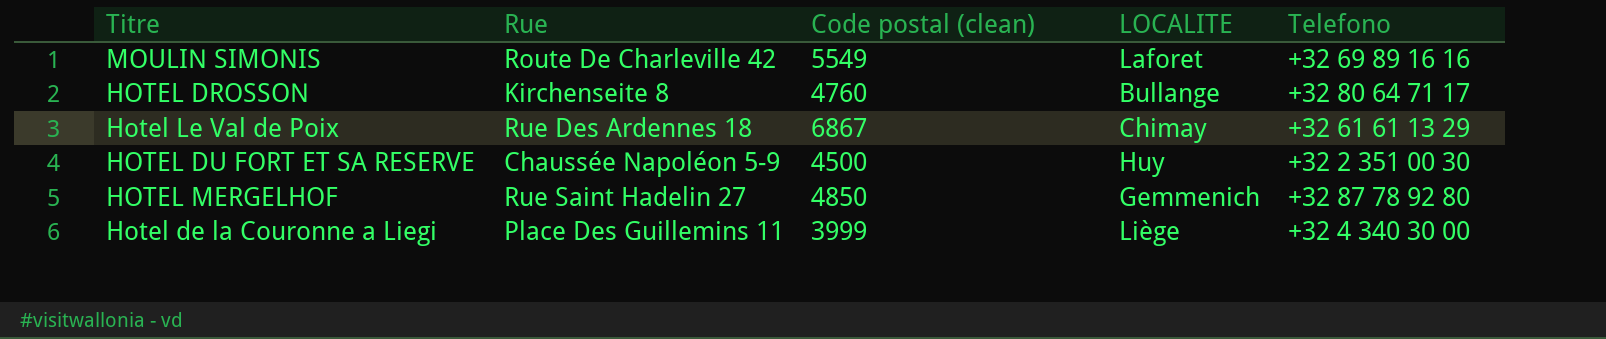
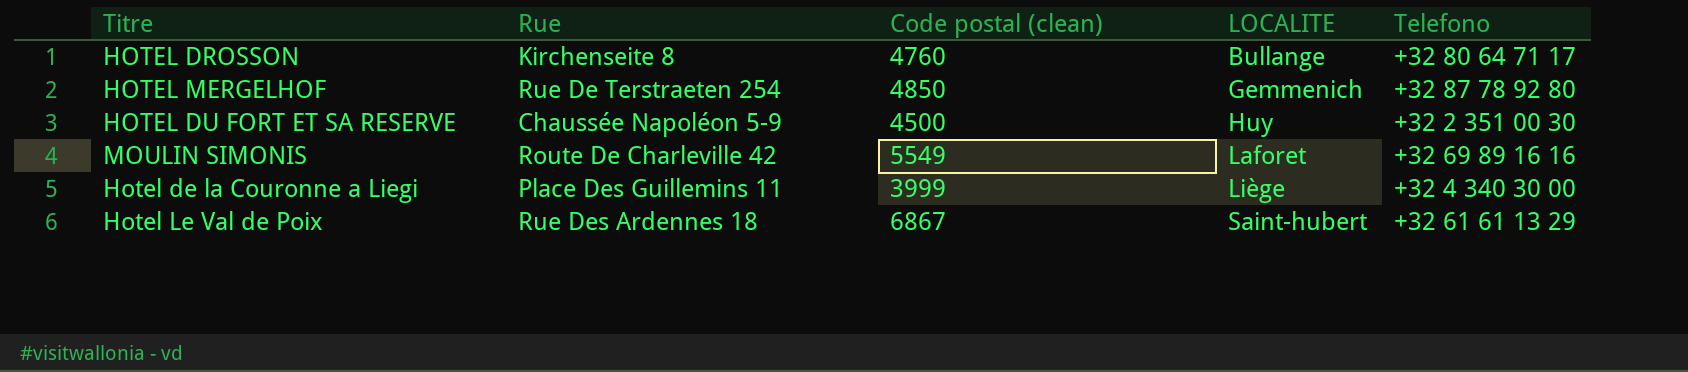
row order: none -> LOCALITE ascending
HOTEL MERGELHOF | Rue: Rue Saint Hadelin 27 -> Rue De Terstraeten 254
Hotel Le Val de Poix | LOCALITE: Chimay -> Saint-hubert

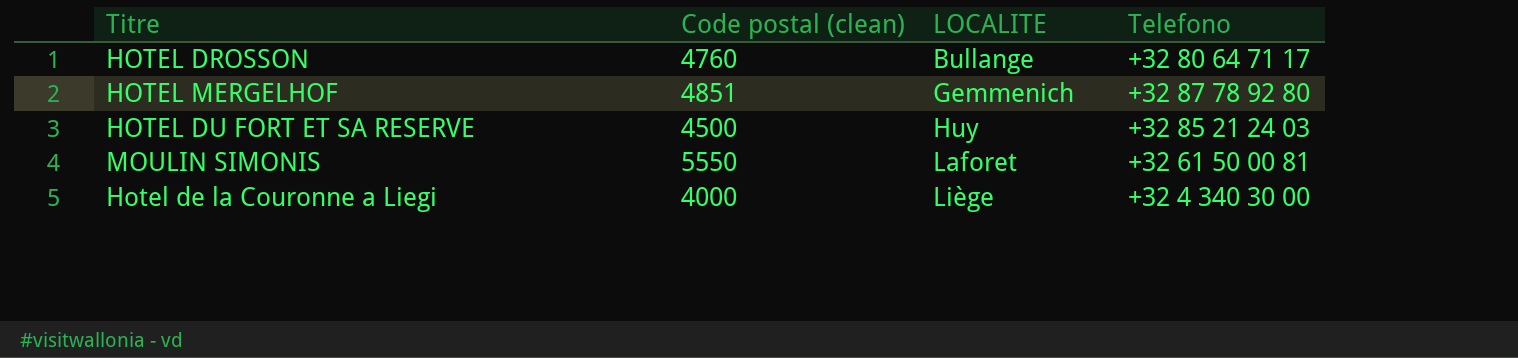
column Rue | position: 2 -> none
row Hotel Le Val de Poix: Rue Des Ardennes 18 | 6867 | Saint-hubert | +32 61 61 13 29 -> none
HOTEL MERGELHOF | Code postal (clean): 4850 -> 4851
HOTEL DU FORT ET SA RESERVE | Telefono: +32 2 351 00 30 -> +32 85 21 24 03
MOULIN SIMONIS | Code postal (clean): 5549 -> 5550
MOULIN SIMONIS | Telefono: +32 69 89 16 16 -> +32 61 50 00 81
Hotel de la Couronne a Liegi | Code postal (clean): 3999 -> 4000

